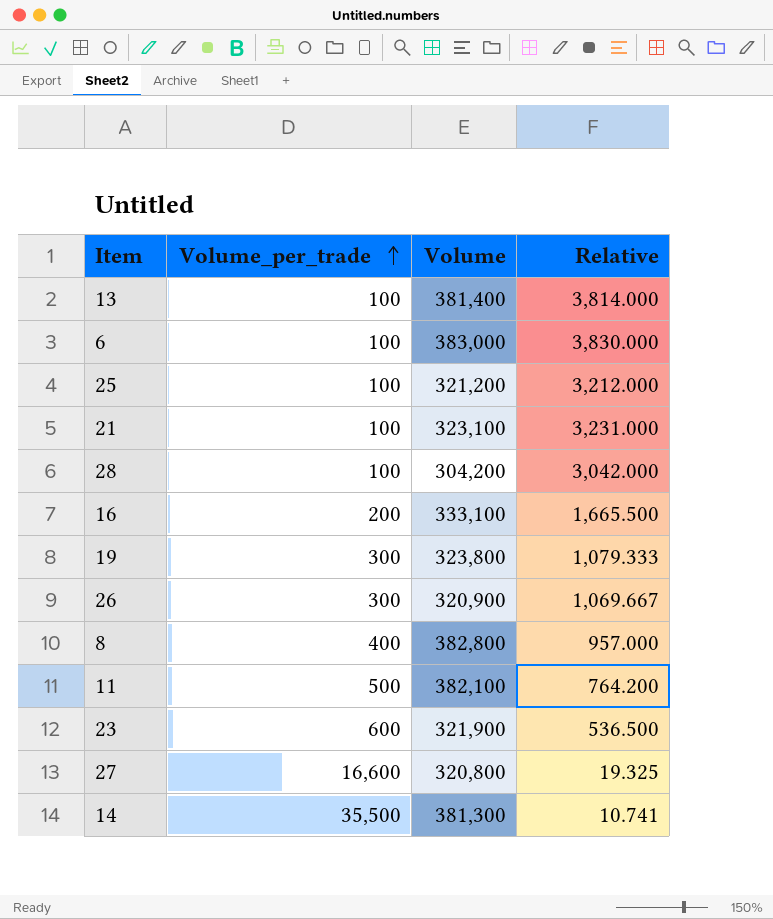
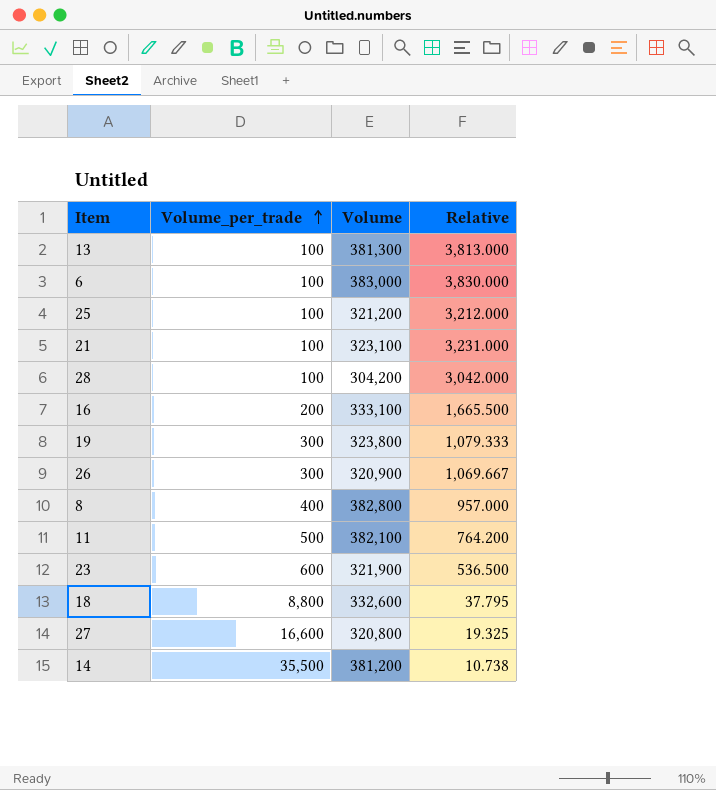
13 | Volume: 381,400 -> 381,300
13 | Relative: 3,814.000 -> 3,813.000
row 18: none -> 8,800 | 332,600 | 37.795
14 | Volume: 381,300 -> 381,200
14 | Relative: 10.741 -> 10.738

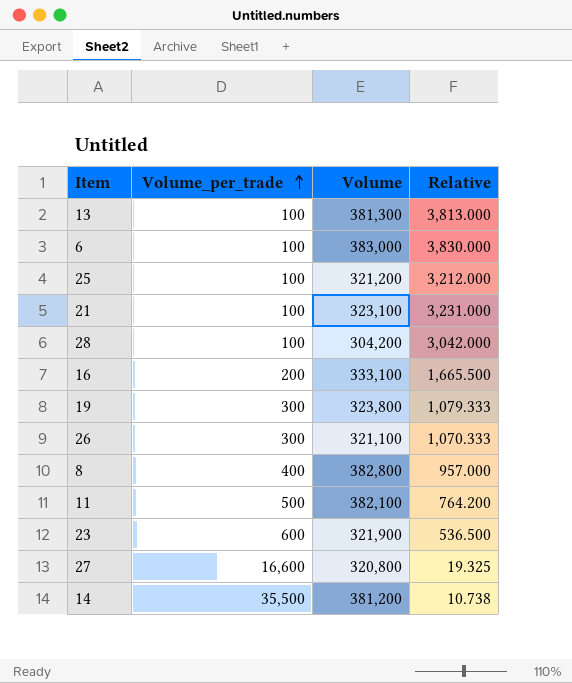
row 18: 8,800 | 332,600 | 37.795 -> none
26 | Volume: 320,900 -> 321,100
26 | Relative: 1,069.667 -> 1,070.333

